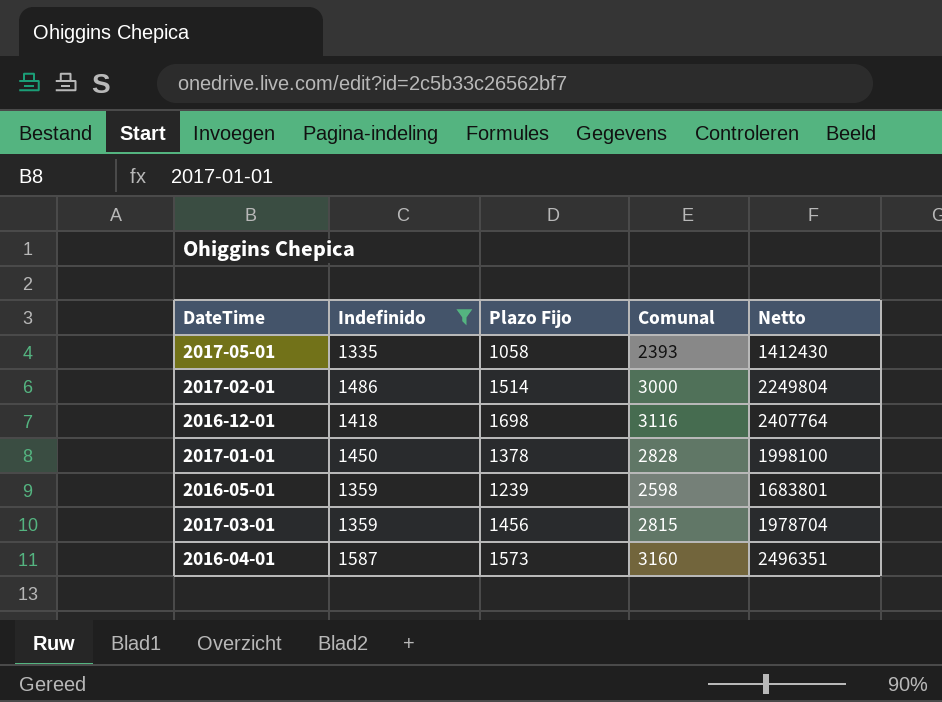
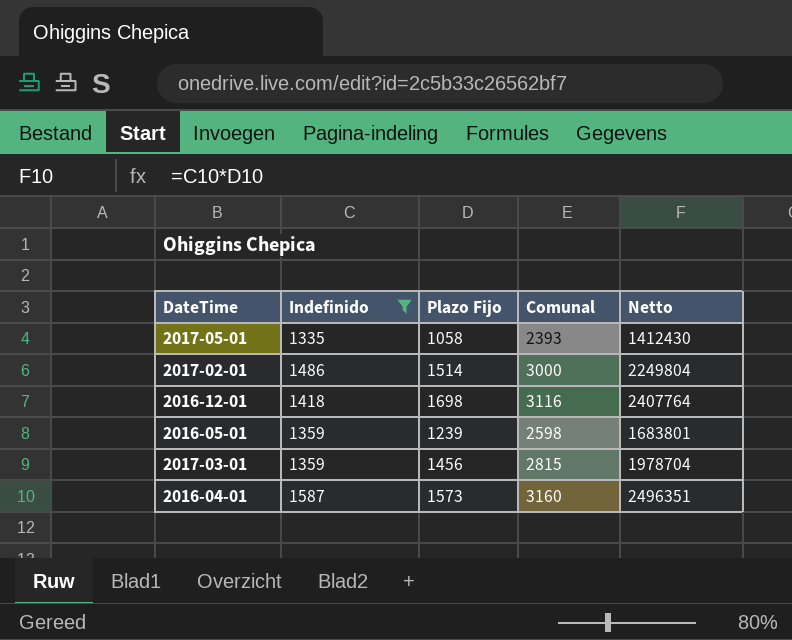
row 2017-01-01: 1450 | 1378 | 2828 | 1998100 -> none

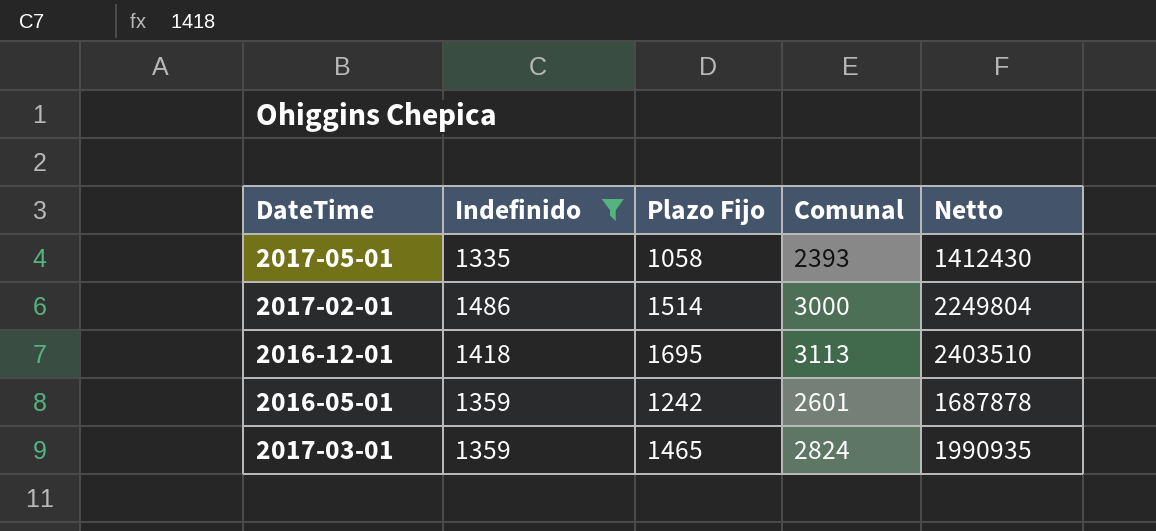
row 2016-04-01: 1587 | 1573 | 3160 | 2496351 -> none
2016-12-01 | Plazo Fijo: 1698 -> 1695
2016-12-01 | Comunal: 3116 -> 3113
2016-12-01 | Netto: 2407764 -> 2403510
2016-05-01 | Plazo Fijo: 1239 -> 1242
2016-05-01 | Comunal: 2598 -> 2601
2016-05-01 | Netto: 1683801 -> 1687878
2017-03-01 | Plazo Fijo: 1456 -> 1465
2017-03-01 | Comunal: 2815 -> 2824
2017-03-01 | Netto: 1978704 -> 1990935

